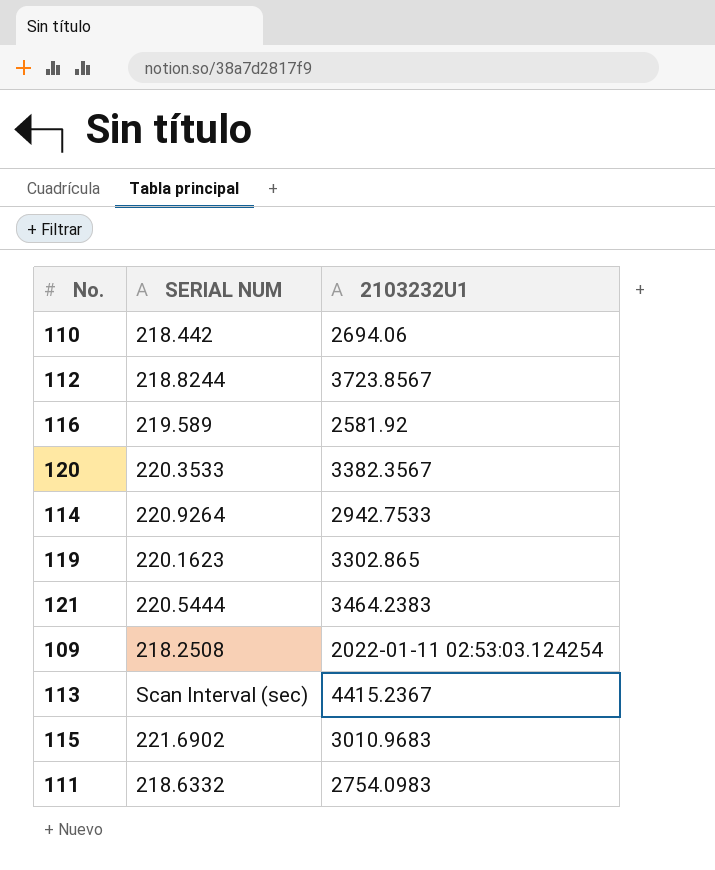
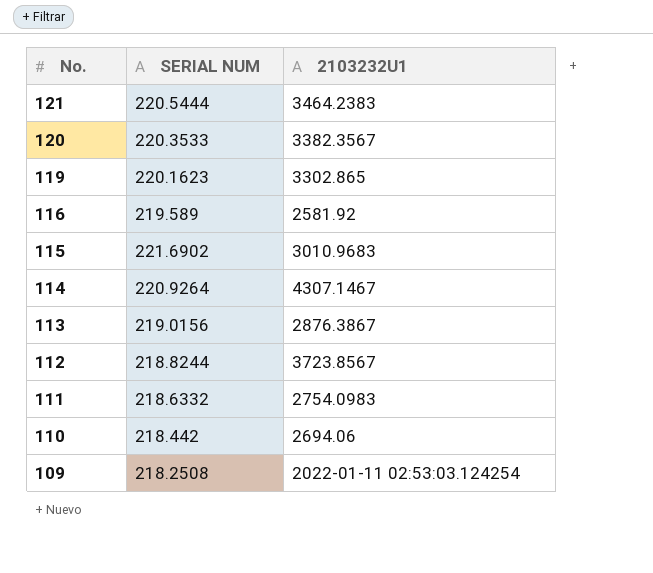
row order: none -> No. descending
114 | 2103232U1: 2942.7533 -> 4307.1467
113 | SERIAL NUM: Scan Interval (sec) -> 219.0156
113 | 2103232U1: 4415.2367 -> 2876.3867

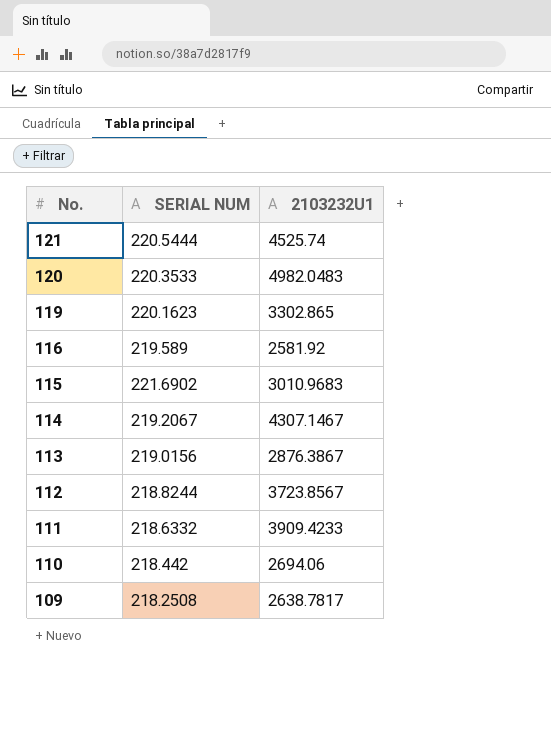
121 | 2103232U1: 3464.2383 -> 4525.74
120 | 2103232U1: 3382.3567 -> 4982.0483
114 | SERIAL NUM: 220.9264 -> 219.2067
111 | 2103232U1: 2754.0983 -> 3909.4233
109 | 2103232U1: 2022-01-11 02:53:03.124254 -> 2638.7817

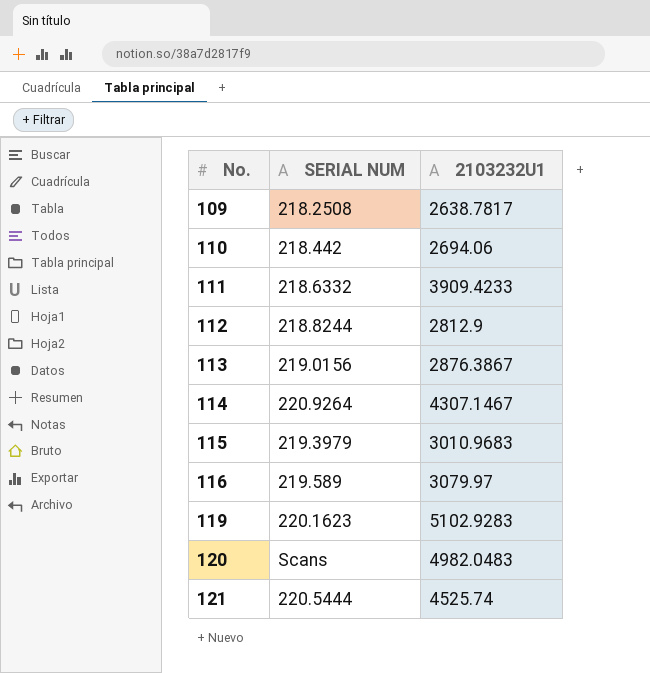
row order: No. descending -> No. ascending
112 | 2103232U1: 3723.8567 -> 2812.9
114 | SERIAL NUM: 219.2067 -> 220.9264
115 | SERIAL NUM: 221.6902 -> 219.3979
116 | 2103232U1: 2581.92 -> 3079.97
119 | 2103232U1: 3302.865 -> 5102.9283
120 | SERIAL NUM: 220.3533 -> Scans

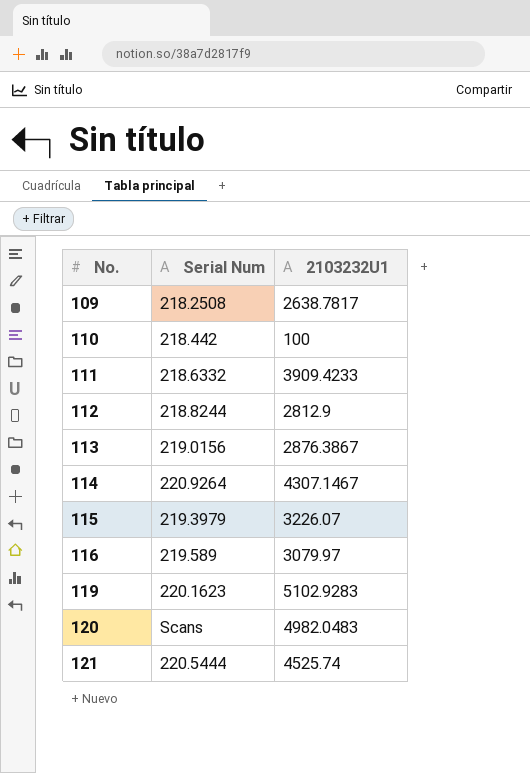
column name: SERIAL NUM -> Serial Num
110 | 2103232U1: 2694.06 -> 100
115 | 2103232U1: 3010.9683 -> 3226.07

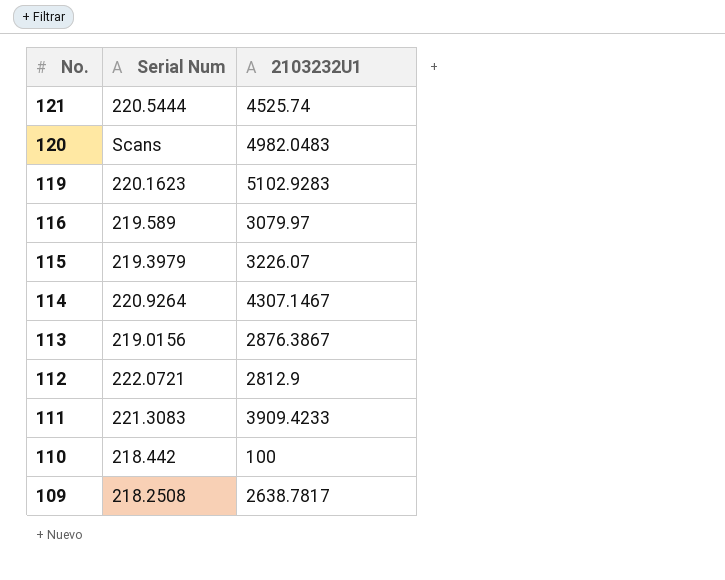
row order: No. ascending -> No. descending
112 | Serial Num: 218.8244 -> 222.0721
111 | Serial Num: 218.6332 -> 221.3083

